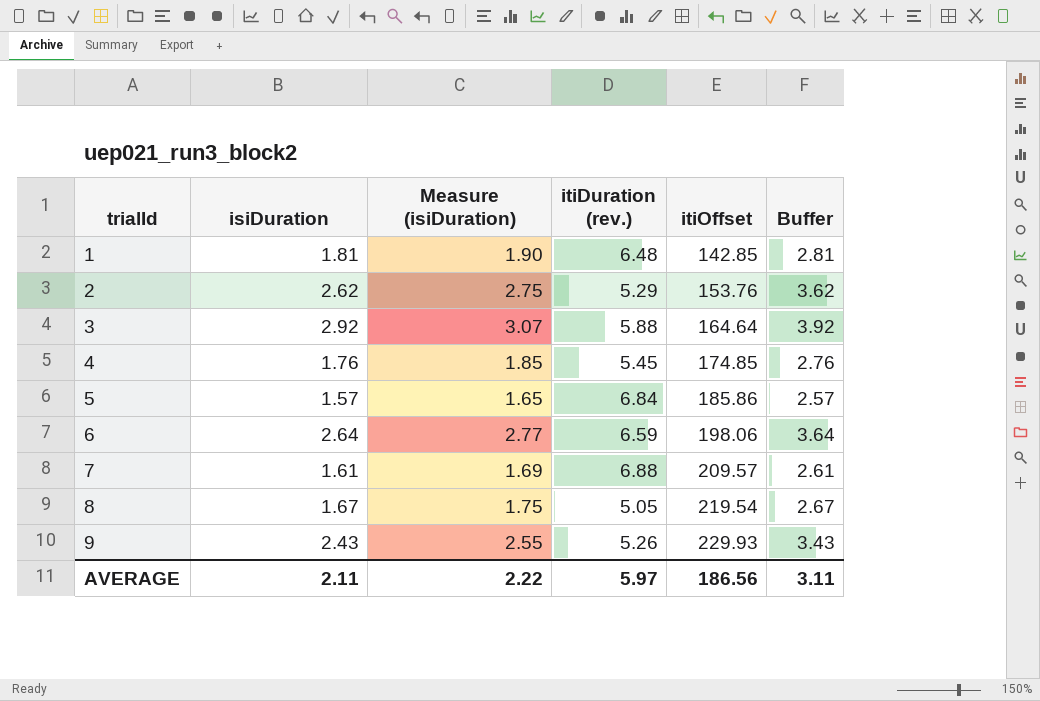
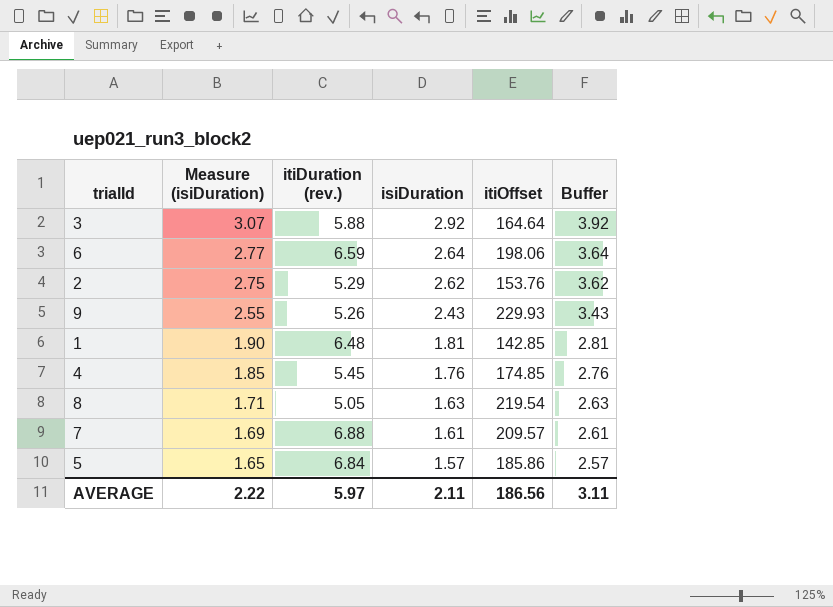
row order: trialId ascending -> Measure (isiDuration) descending
column isiDuration | position: 2 -> 4
8 | Measure (isiDuration): 1.75 -> 1.71
8 | isiDuration: 1.67 -> 1.63
8 | Buffer: 2.67 -> 2.63

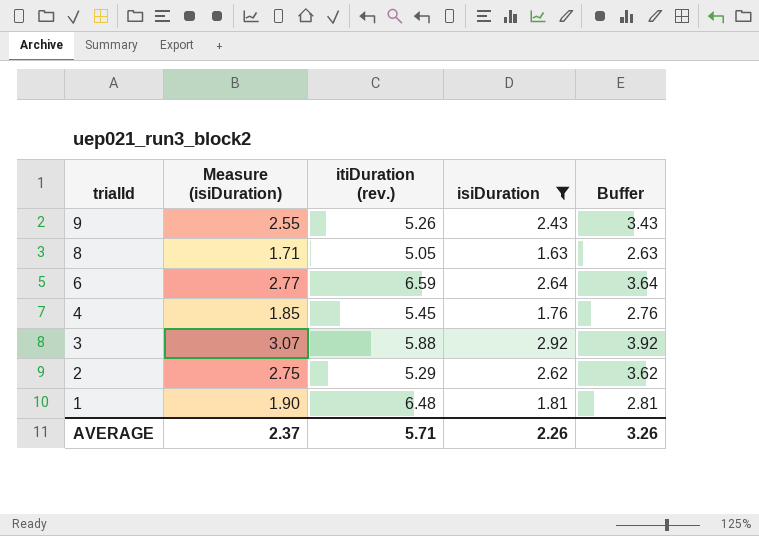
filter: none -> isiDuration >= 1.63
row order: Measure (isiDuration) descending -> trialId descending
column itiOffset | position: 5 -> none
AVERAGE | Measure (isiDuration): 2.22 -> 2.37
AVERAGE | itiDuration (rev.): 5.97 -> 5.71
AVERAGE | isiDuration: 2.11 -> 2.26
AVERAGE | Buffer: 3.11 -> 3.26

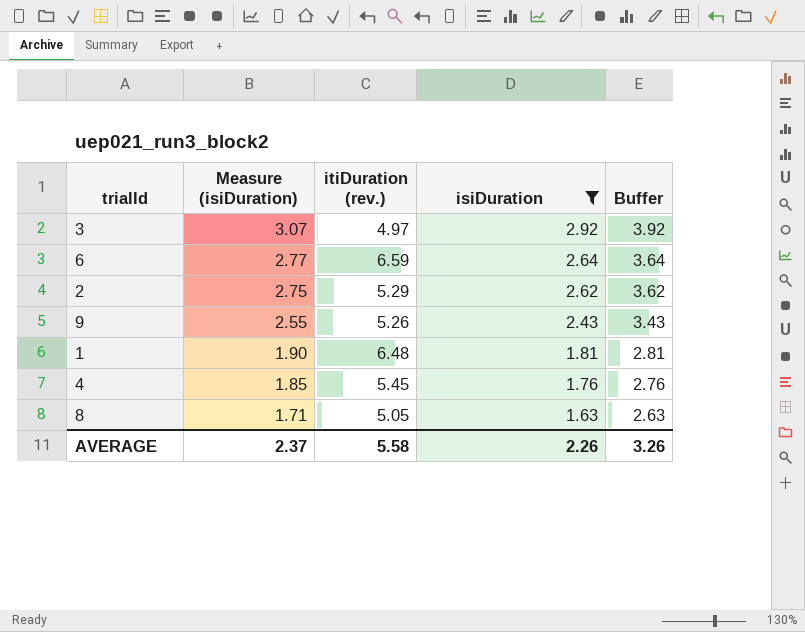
row order: trialId descending -> Measure (isiDuration) descending
3 | itiDuration (rev.): 5.88 -> 4.97
AVERAGE | itiDuration (rev.): 5.71 -> 5.58

